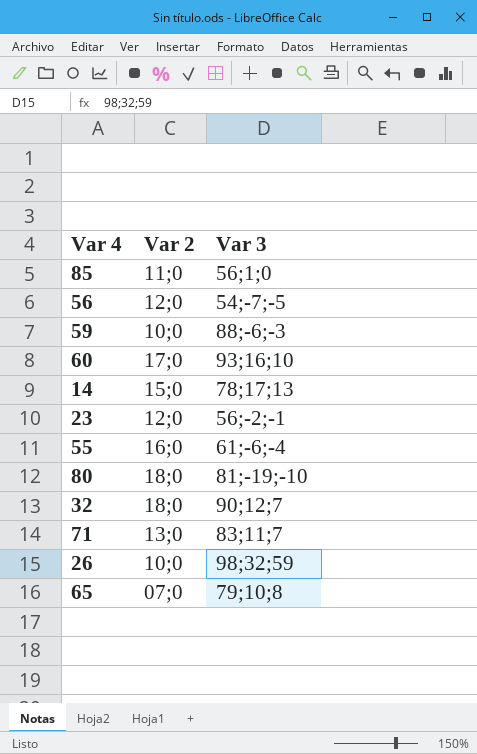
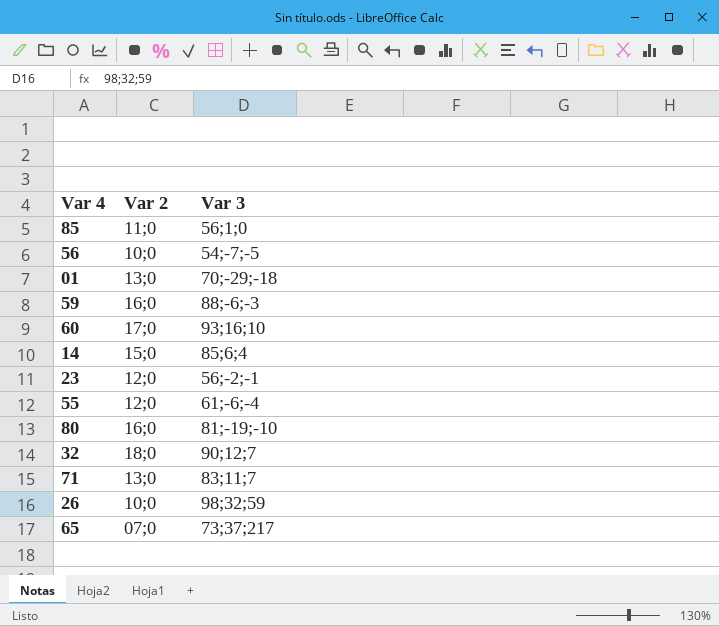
56 | Var 2: 12;0 -> 10;0
row 01: none -> 13;0 | 70;-29;-18
59 | Var 2: 10;0 -> 16;0
14 | Var 3: 78;17;13 -> 85;6;4
55 | Var 2: 16;0 -> 12;0
80 | Var 2: 18;0 -> 16;0
65 | Var 3: 79;10;8 -> 73;37;217

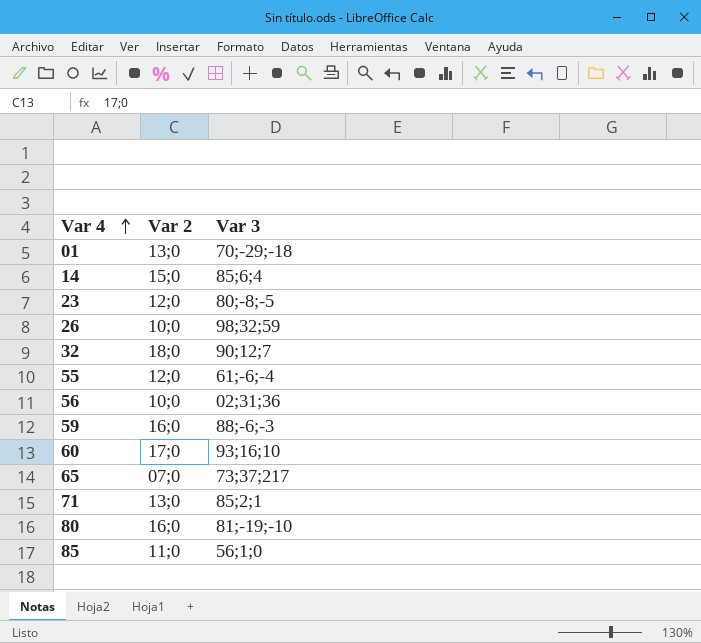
row order: none -> Var 4 ascending
23 | Var 3: 56;-2;-1 -> 80;-8;-5
56 | Var 3: 54;-7;-5 -> 02;31;36
71 | Var 3: 83;11;7 -> 85;2;1

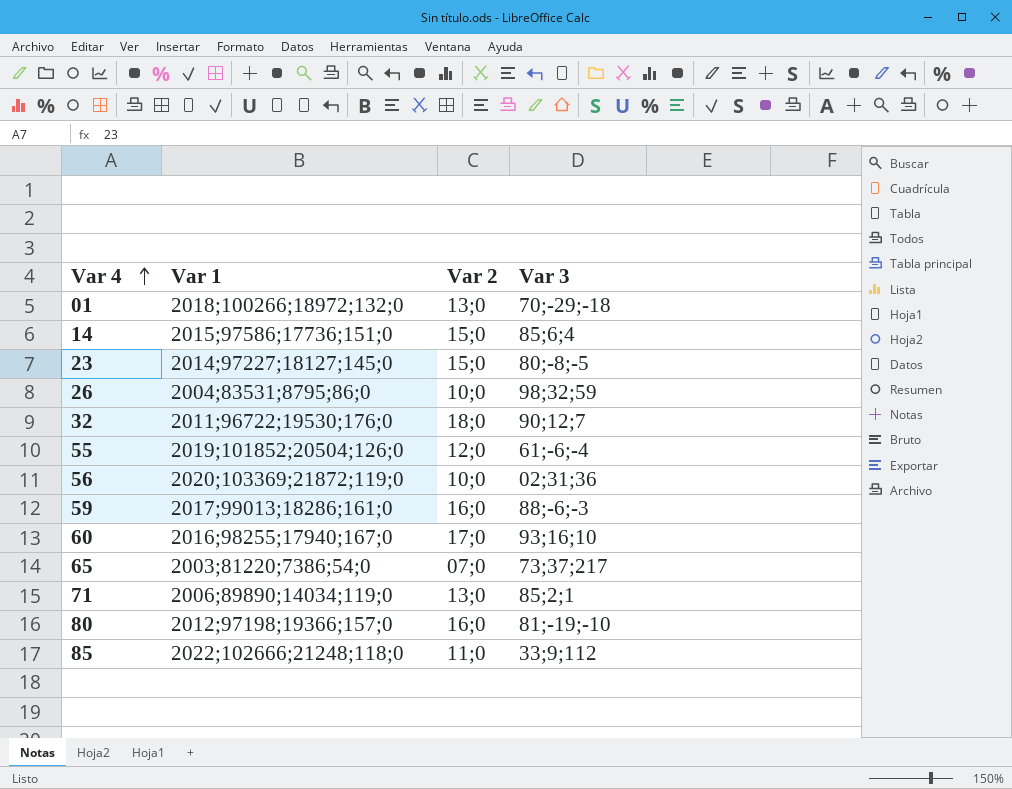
column Var 1 | position: none -> 2
23 | Var 2: 12;0 -> 15;0
85 | Var 3: 56;1;0 -> 33;9;112

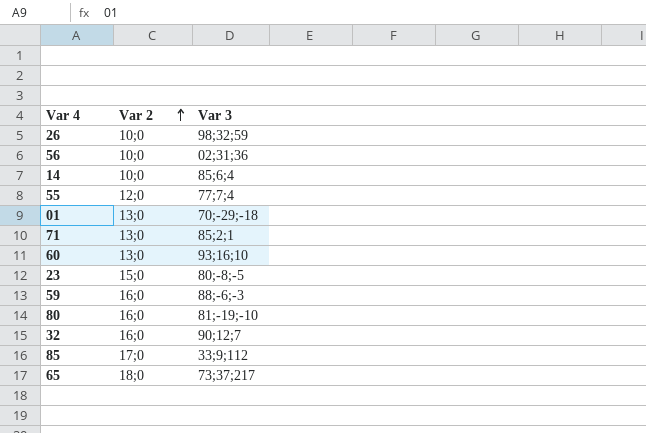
row order: Var 4 ascending -> Var 2 ascending
column Var 1 | position: 2 -> none
14 | Var 2: 15;0 -> 10;0
55 | Var 3: 61;-6;-4 -> 77;7;4
60 | Var 2: 17;0 -> 13;0
32 | Var 2: 18;0 -> 16;0
85 | Var 2: 11;0 -> 17;0
65 | Var 2: 07;0 -> 18;0

